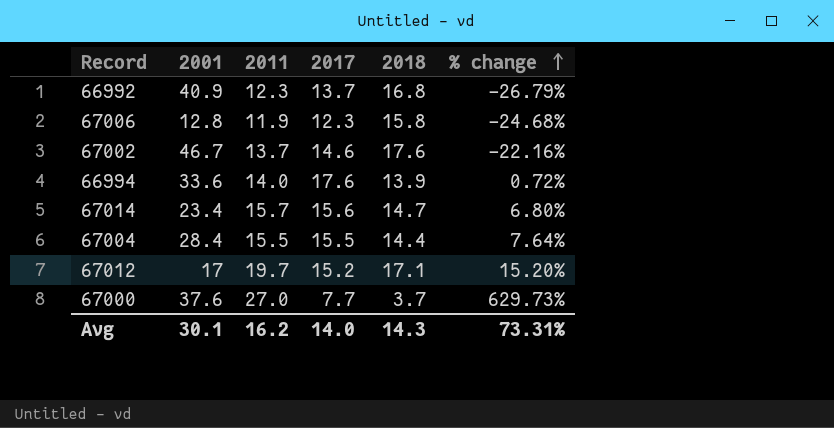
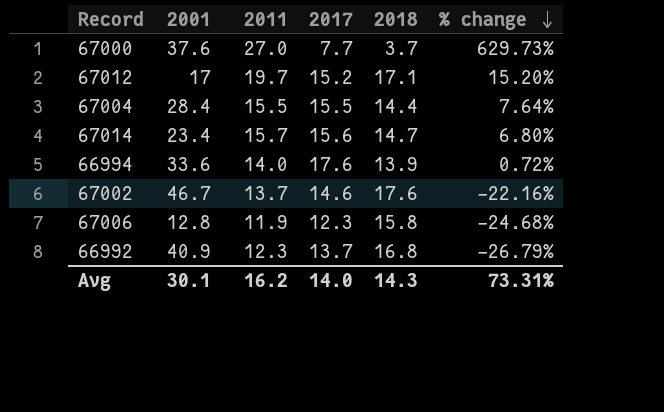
row order: % change ascending -> % change descending

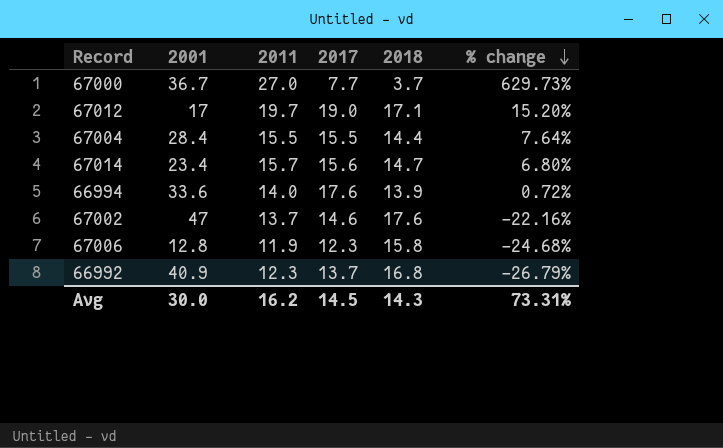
67000 | 2001: 37.6 -> 36.7
67012 | 2017: 15.2 -> 19.0
67002 | 2001: 46.7 -> 47
Avg | 2001: 30.1 -> 30.0
Avg | 2017: 14.0 -> 14.5

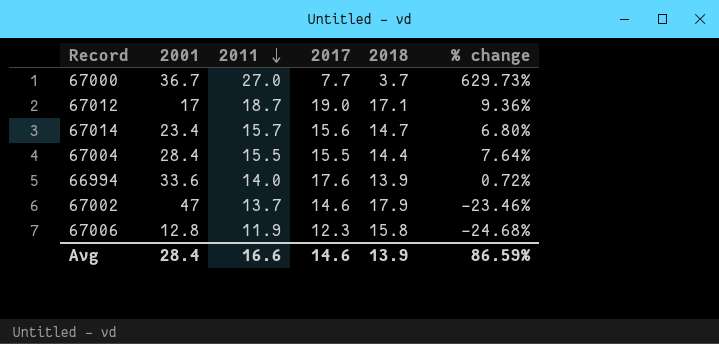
row order: % change descending -> 2011 descending
row 66992: 40.9 | 12.3 | 13.7 | 16.8 | -26.79% -> none
67012 | 2011: 19.7 -> 18.7
67012 | % change: 15.20% -> 9.36%
67002 | 2018: 17.6 -> 17.9
67002 | % change: -22.16% -> -23.46%
Avg | 2001: 30.0 -> 28.4
Avg | 2011: 16.2 -> 16.6
Avg | 2017: 14.5 -> 14.6
Avg | 2018: 14.3 -> 13.9
Avg | % change: 73.31% -> 86.59%

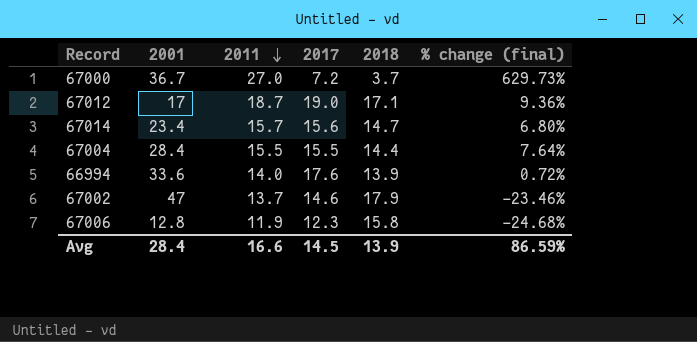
column name: % change -> % change (final)
67000 | 2017: 7.7 -> 7.2
Avg | 2017: 14.6 -> 14.5

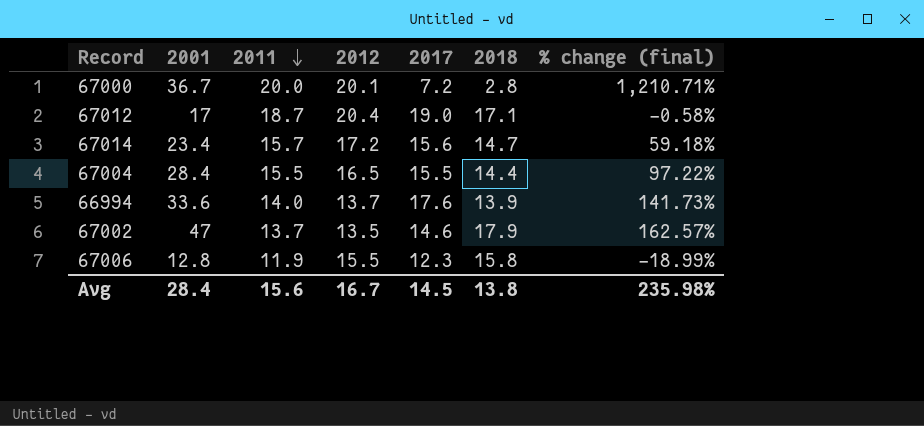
column 2012 | position: none -> 4
column % change (final) | formula: ([2011] - [2018]) / [2018] -> ([2001] - [2018]) / [2018]
67000 | 2011: 27.0 -> 20.0
67000 | 2018: 3.7 -> 2.8
Avg | 2011: 16.6 -> 15.6
Avg | 2018: 13.9 -> 13.8
Avg | % change (final): 86.59% -> 235.98%

